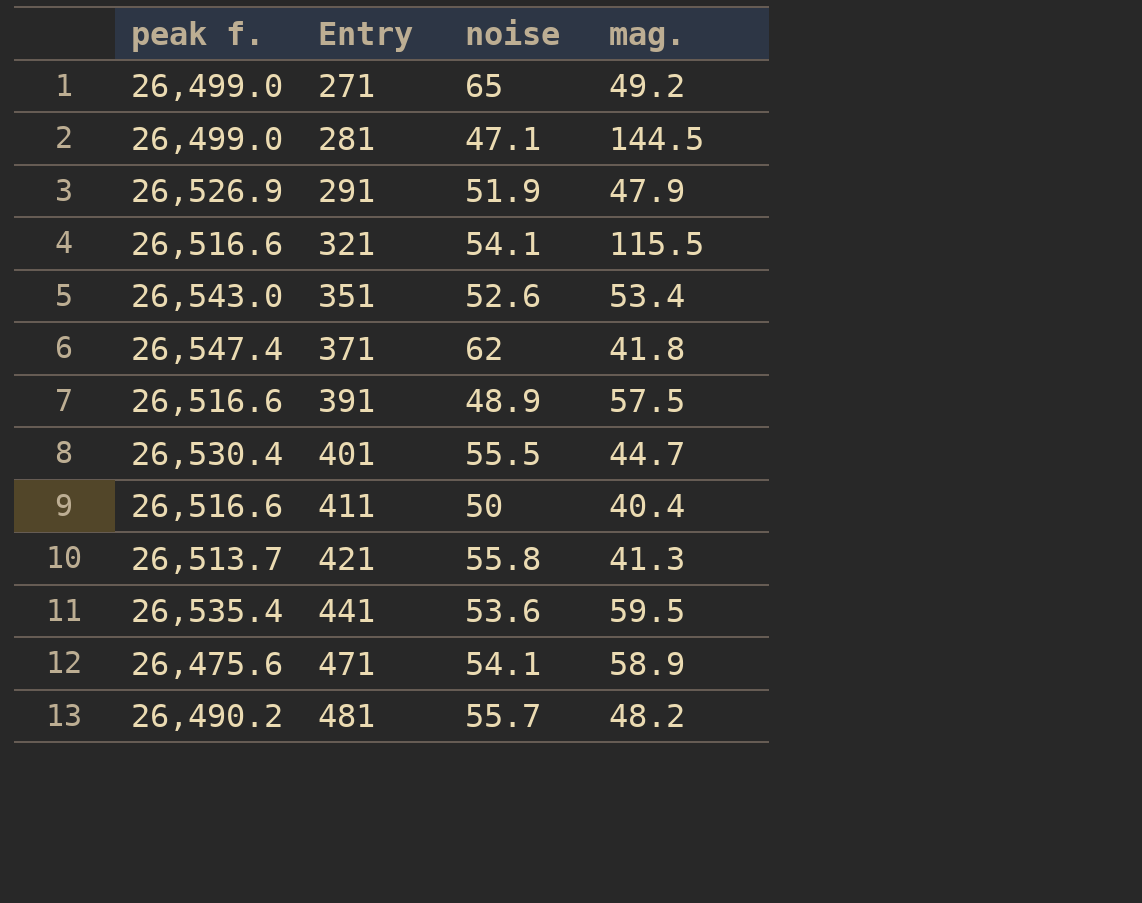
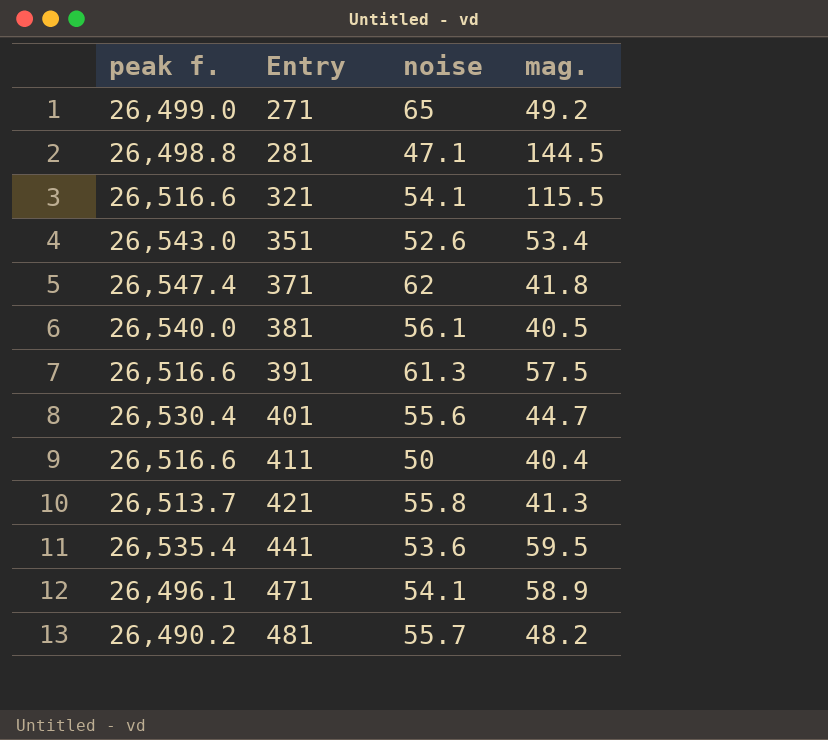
row 291: 26,526.9 | 51.9 | 47.9 -> none
281 | peak f.: 26,499.0 -> 26,498.8
row 381: none -> 26,540.0 | 56.1 | 40.5
391 | noise: 48.9 -> 61.3
401 | noise: 55.5 -> 55.6
471 | peak f.: 26,475.6 -> 26,496.1

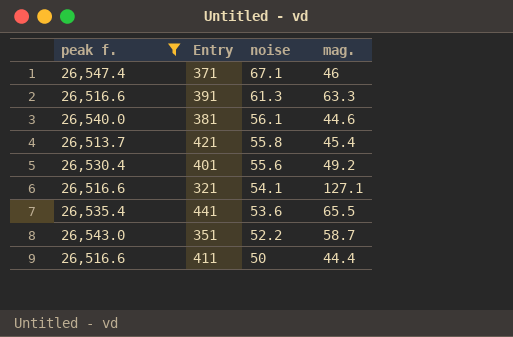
filter: none -> peak f. >= 26,513.7
row order: Entry ascending -> noise descending
371 | noise: 62 -> 67.1
371 | mag.: 41.8 -> 46
391 | mag.: 57.5 -> 63.3
381 | mag.: 40.5 -> 44.6
421 | mag.: 41.3 -> 45.4
401 | mag.: 44.7 -> 49.2
321 | mag.: 115.5 -> 127.1
441 | mag.: 59.5 -> 65.5
351 | noise: 52.6 -> 52.2
351 | mag.: 53.4 -> 58.7
411 | mag.: 40.4 -> 44.4

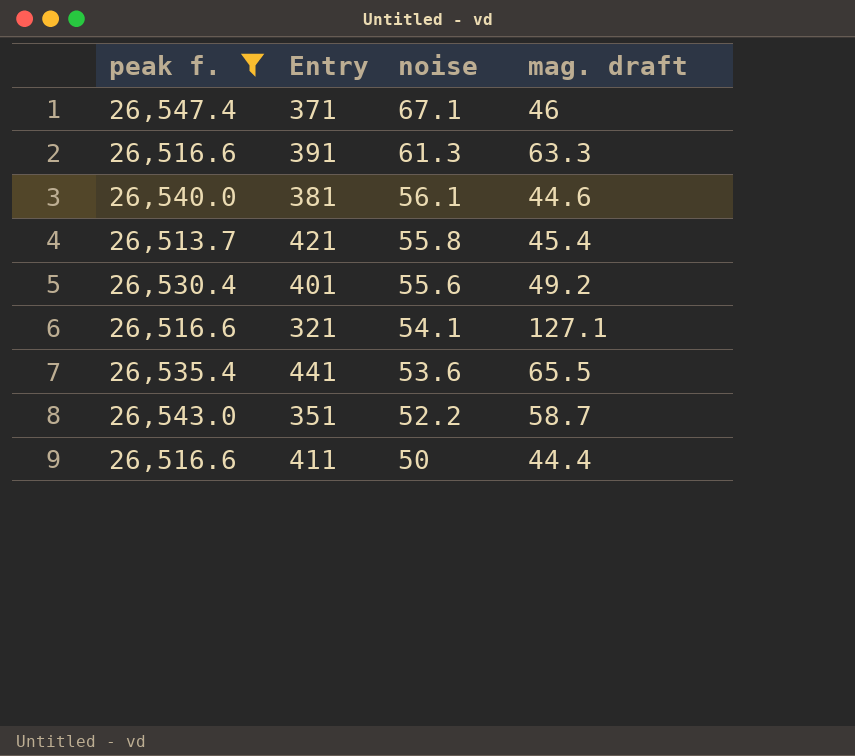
column name: mag. -> mag. draft

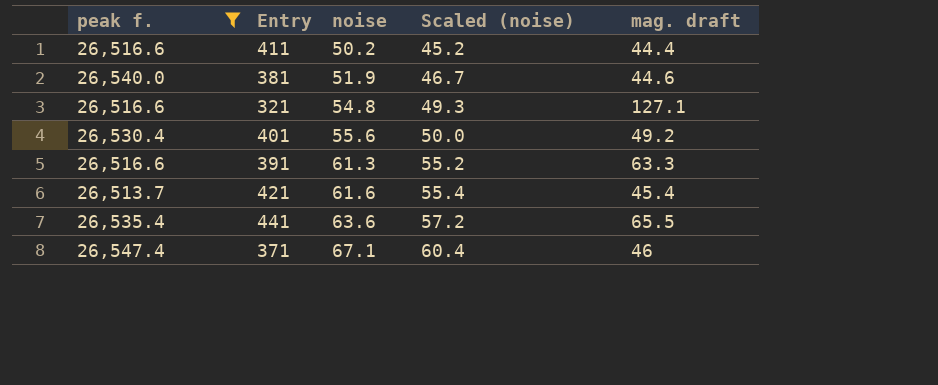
row order: noise descending -> noise ascending
column Scaled (noise) | formula: none -> [noise] * 0.9
row 351: 26,543.0 | 52.2 | 58.7 -> none
411 | noise: 50 -> 50.2
381 | noise: 56.1 -> 51.9
321 | noise: 54.1 -> 54.8
421 | noise: 55.8 -> 61.6
441 | noise: 53.6 -> 63.6

